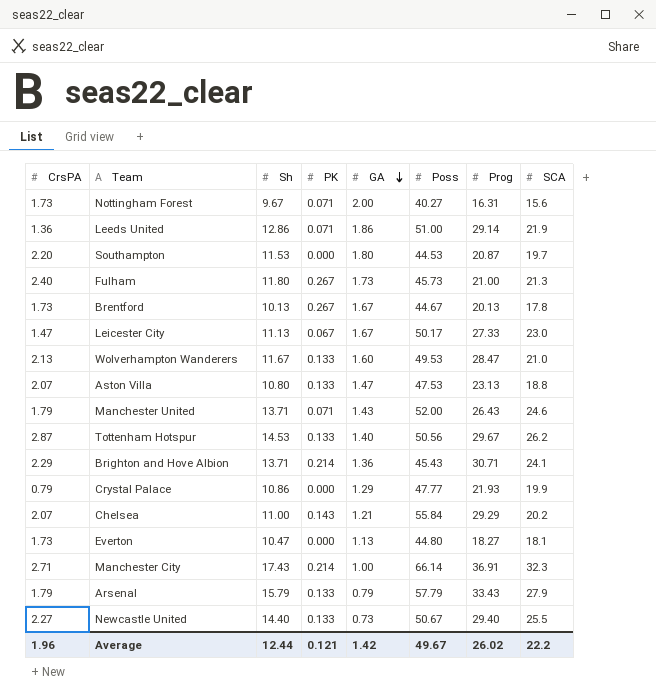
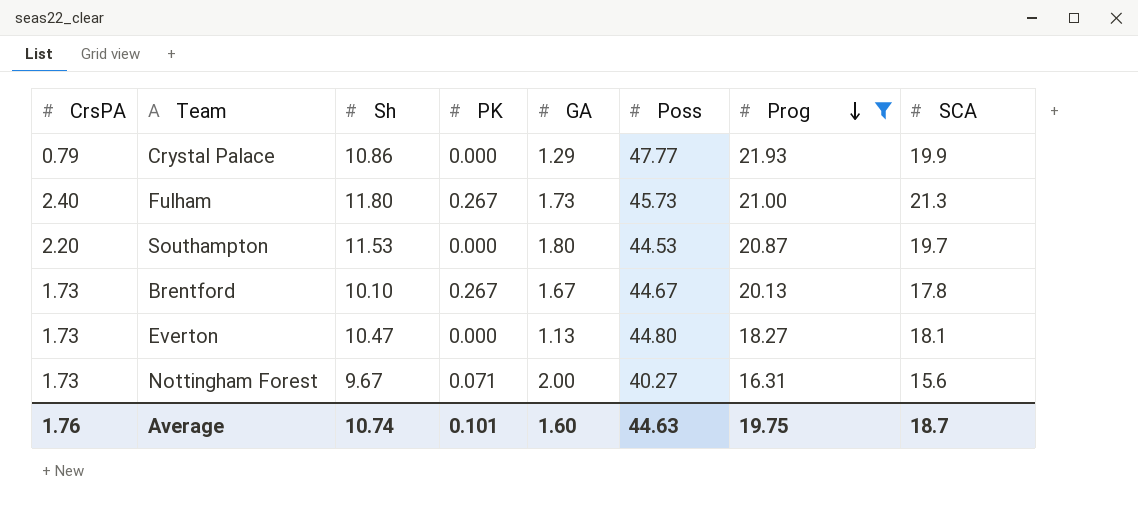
filter: none -> Prog <= 21.93
row order: GA descending -> Prog descending
Brentford | Sh: 10.13 -> 10.10
Average | CrsPA: 1.96 -> 1.76
Average | Sh: 12.44 -> 10.74
Average | PK: 0.121 -> 0.101
Average | GA: 1.42 -> 1.60
Average | Poss: 49.67 -> 44.63
Average | Prog: 26.02 -> 19.75
Average | SCA: 22.2 -> 18.7

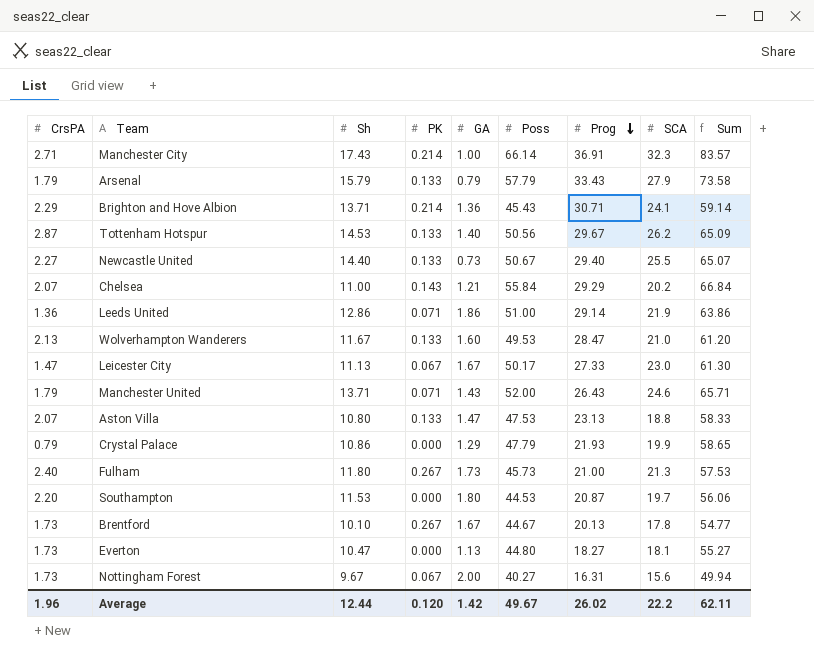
filter: Prog <= 21.93 -> none
column Sum | formula: none -> [Sh] + [Poss]
Crystal Palace | Poss: 47.77 -> 47.79
Nottingham Forest | PK: 0.071 -> 0.067
Average | CrsPA: 1.76 -> 1.96
Average | Sh: 10.74 -> 12.44
Average | PK: 0.101 -> 0.120
Average | GA: 1.60 -> 1.42
Average | Poss: 44.63 -> 49.67
Average | Prog: 19.75 -> 26.02
Average | SCA: 18.7 -> 22.2

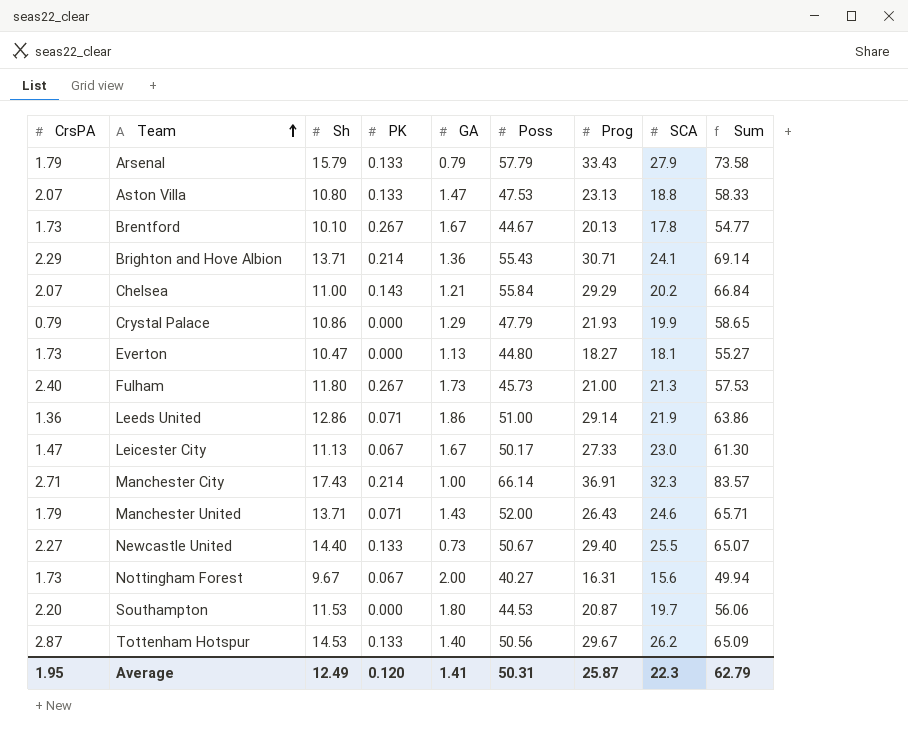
row order: Prog descending -> Team ascending
row Wolverhampton Wanderers: 2.13 | 11.67 | 0.133 | 1.60 | 49.53 | 28.47 | 21.0 | 61.20 -> none
Brighton and Hove Albion | Poss: 45.43 -> 55.43
Brighton and Hove Albion | Sum: 59.14 -> 69.14
Average | CrsPA: 1.96 -> 1.95
Average | Sh: 12.44 -> 12.49
Average | GA: 1.42 -> 1.41
Average | Poss: 49.67 -> 50.31
Average | Prog: 26.02 -> 25.87
Average | SCA: 22.2 -> 22.3
Average | Sum: 62.11 -> 62.79

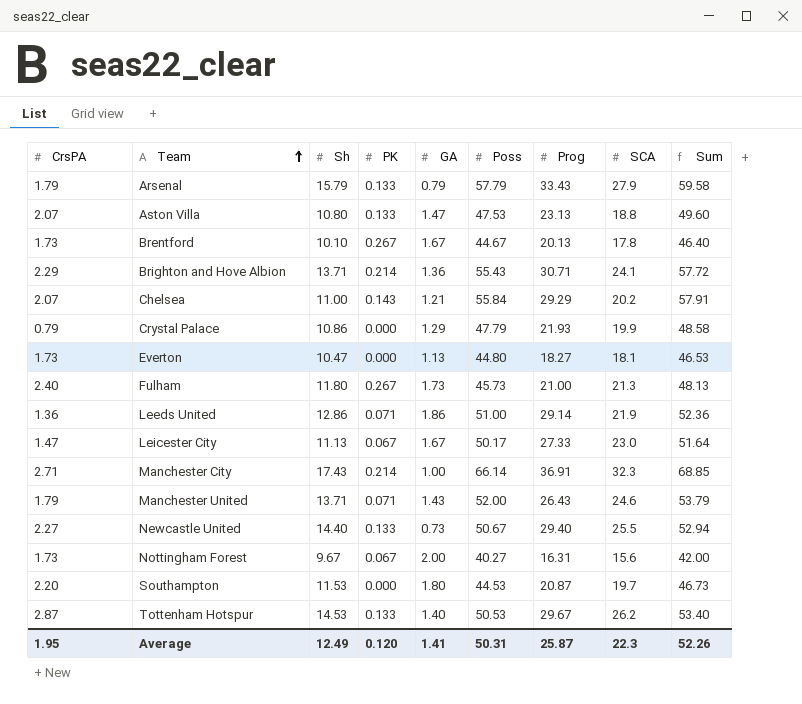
column Sum | formula: [Sh] + [Poss] -> [CrsPA] + [Poss]
Tottenham Hotspur | Poss: 50.56 -> 50.53
Average | Sum: 62.79 -> 52.26

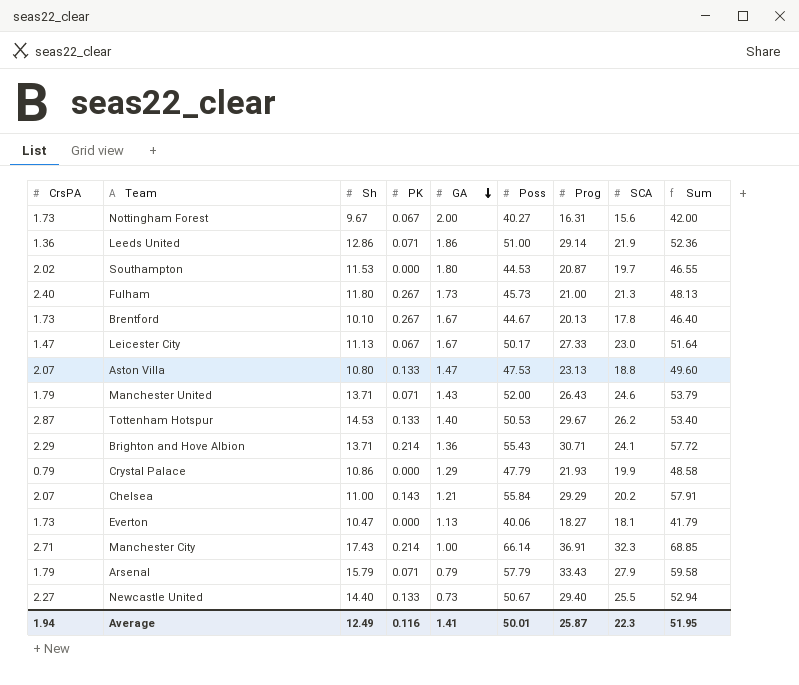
row order: Team ascending -> GA descending
Southampton | CrsPA: 2.20 -> 2.02
Southampton | Sum: 46.73 -> 46.55
Everton | Poss: 44.80 -> 40.06
Everton | Sum: 46.53 -> 41.79
Arsenal | PK: 0.133 -> 0.071
Average | CrsPA: 1.95 -> 1.94
Average | PK: 0.120 -> 0.116
Average | Poss: 50.31 -> 50.01
Average | Sum: 52.26 -> 51.95

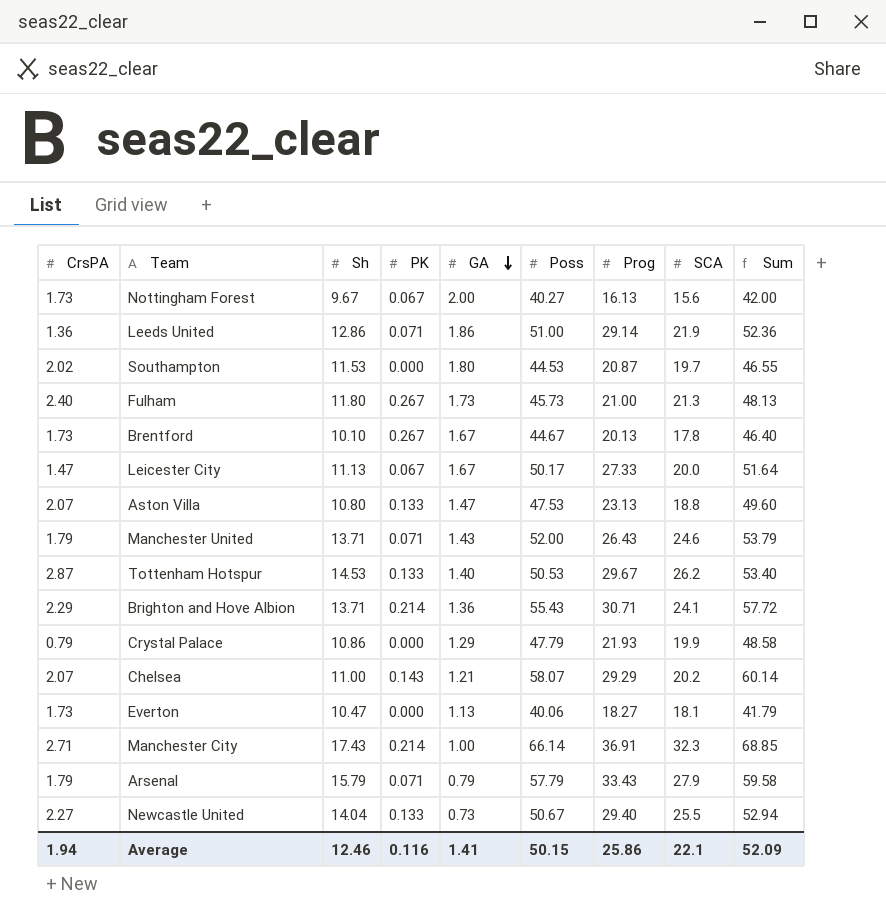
Nottingham Forest | Prog: 16.31 -> 16.13
Leicester City | SCA: 23.0 -> 20.0
Chelsea | Poss: 55.84 -> 58.07
Chelsea | Sum: 57.91 -> 60.14
Newcastle United | Sh: 14.40 -> 14.04
Average | Sh: 12.49 -> 12.46
Average | Poss: 50.01 -> 50.15
Average | Prog: 25.87 -> 25.86
Average | SCA: 22.3 -> 22.1
Average | Sum: 51.95 -> 52.09

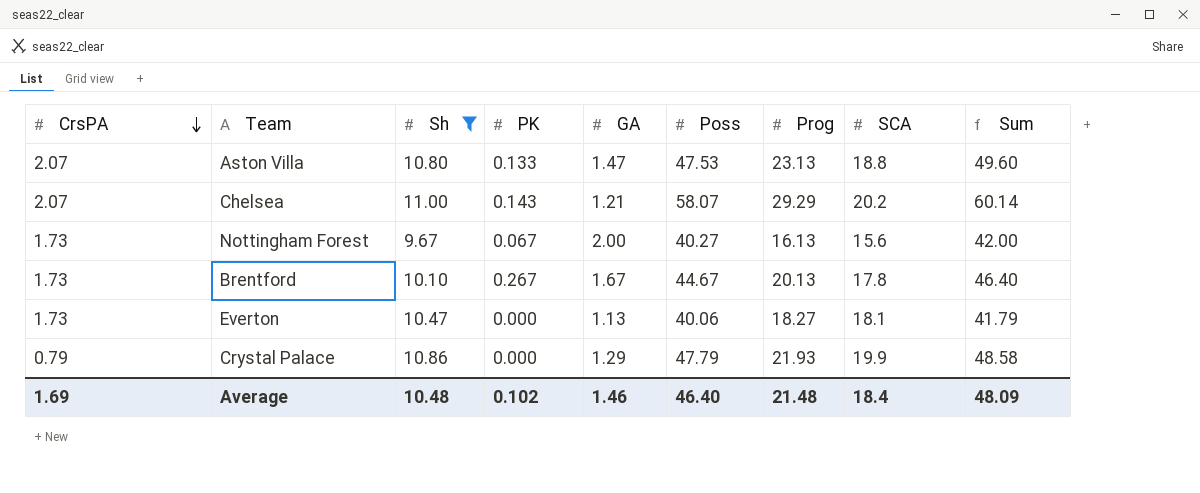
filter: none -> Sh <= 11.00
row order: GA descending -> CrsPA descending
Average | CrsPA: 1.94 -> 1.69
Average | Sh: 12.46 -> 10.48
Average | PK: 0.116 -> 0.102
Average | GA: 1.41 -> 1.46
Average | Poss: 50.15 -> 46.40
Average | Prog: 25.86 -> 21.48
Average | SCA: 22.1 -> 18.4
Average | Sum: 52.09 -> 48.09

